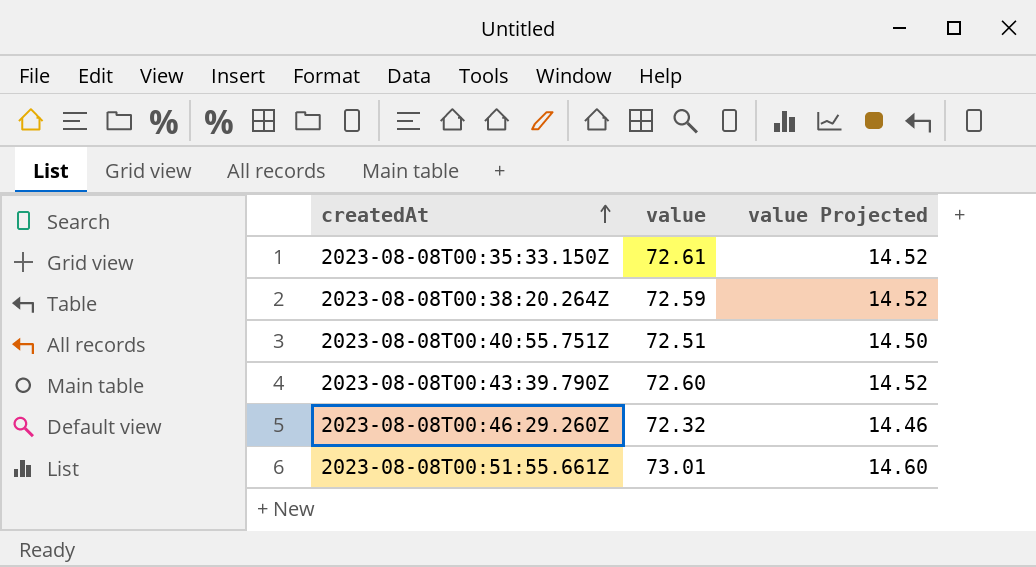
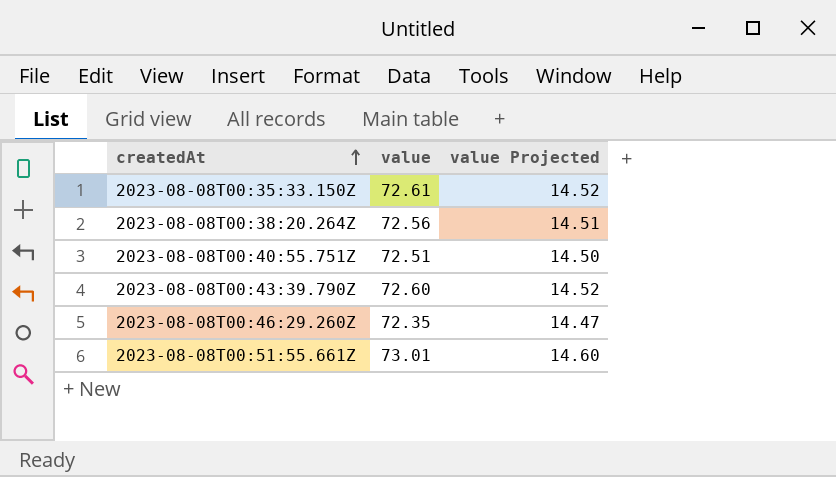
2023-08-08T00:38:20.264Z | value: 72.59 -> 72.56
2023-08-08T00:38:20.264Z | value Projected: 14.52 -> 14.51
2023-08-08T00:46:29.260Z | value: 72.32 -> 72.35
2023-08-08T00:46:29.260Z | value Projected: 14.46 -> 14.47

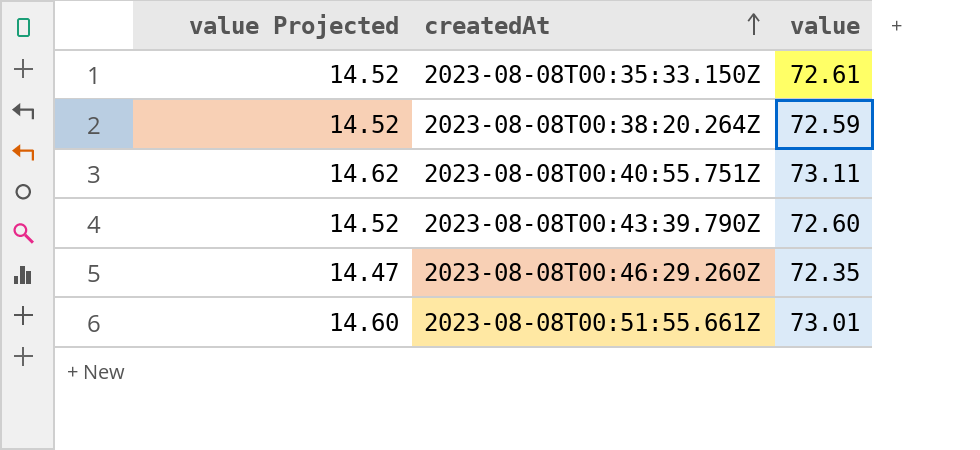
column value Projected | position: 3 -> 1
2023-08-08T00:38:20.264Z | value Projected: 14.51 -> 14.52
2023-08-08T00:38:20.264Z | value: 72.56 -> 72.59
2023-08-08T00:40:55.751Z | value Projected: 14.50 -> 14.62
2023-08-08T00:40:55.751Z | value: 72.51 -> 73.11

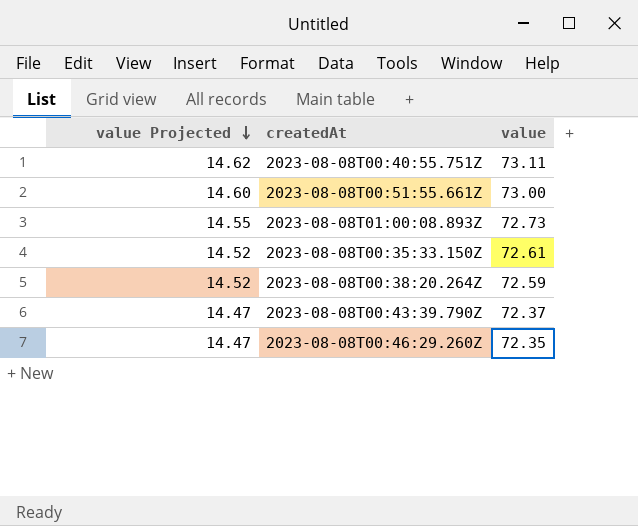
row order: createdAt ascending -> value Projected descending
2023-08-08T00:51:55.661Z | value: 73.01 -> 73.00
row 2023-08-08T01:00:08.893Z: none -> 14.55 | 72.73
2023-08-08T00:43:39.790Z | value Projected: 14.52 -> 14.47
2023-08-08T00:43:39.790Z | value: 72.60 -> 72.37

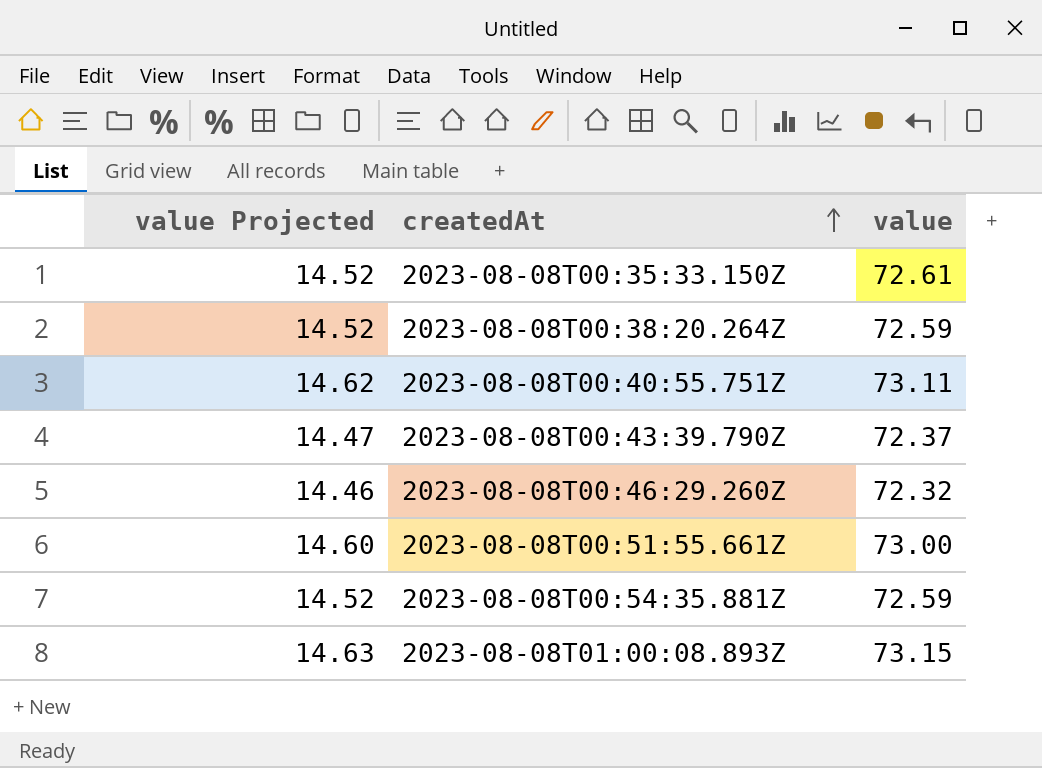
row order: value Projected descending -> createdAt ascending
2023-08-08T00:46:29.260Z | value Projected: 14.47 -> 14.46
2023-08-08T00:46:29.260Z | value: 72.35 -> 72.32
row 2023-08-08T00:54:35.881Z: none -> 14.52 | 72.59
2023-08-08T01:00:08.893Z | value Projected: 14.55 -> 14.63
2023-08-08T01:00:08.893Z | value: 72.73 -> 73.15

